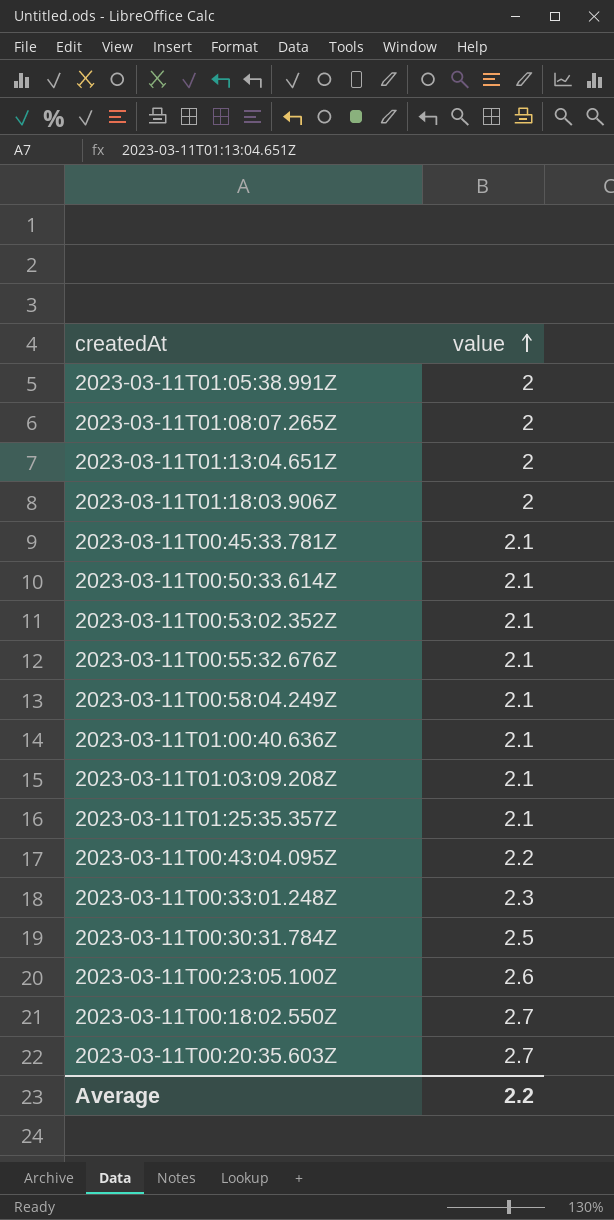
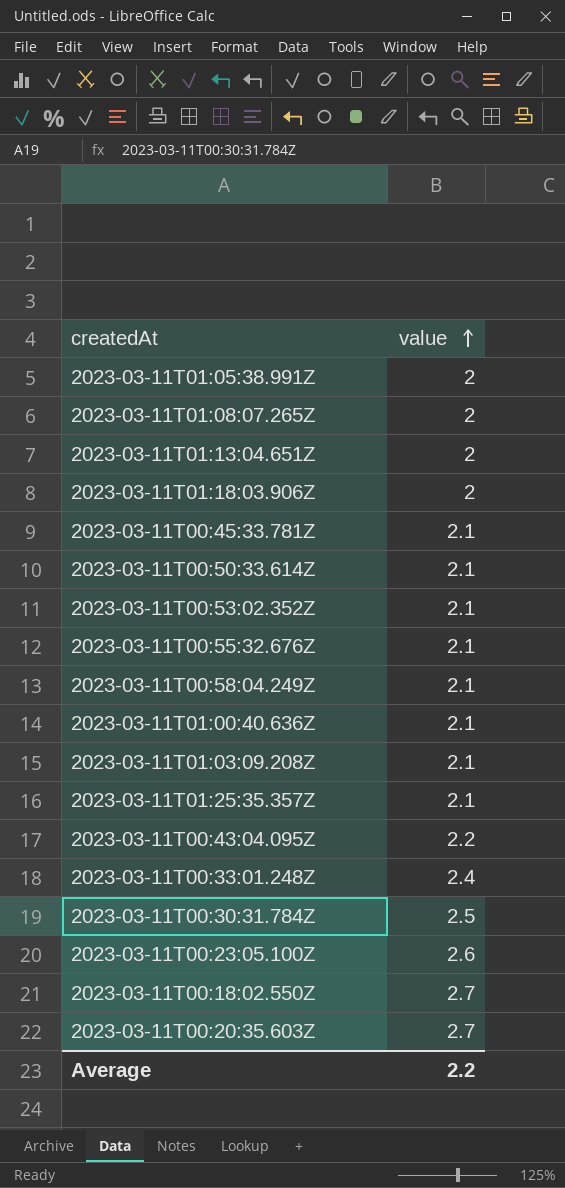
2023-03-11T00:33:01.248Z | value: 2.3 -> 2.4

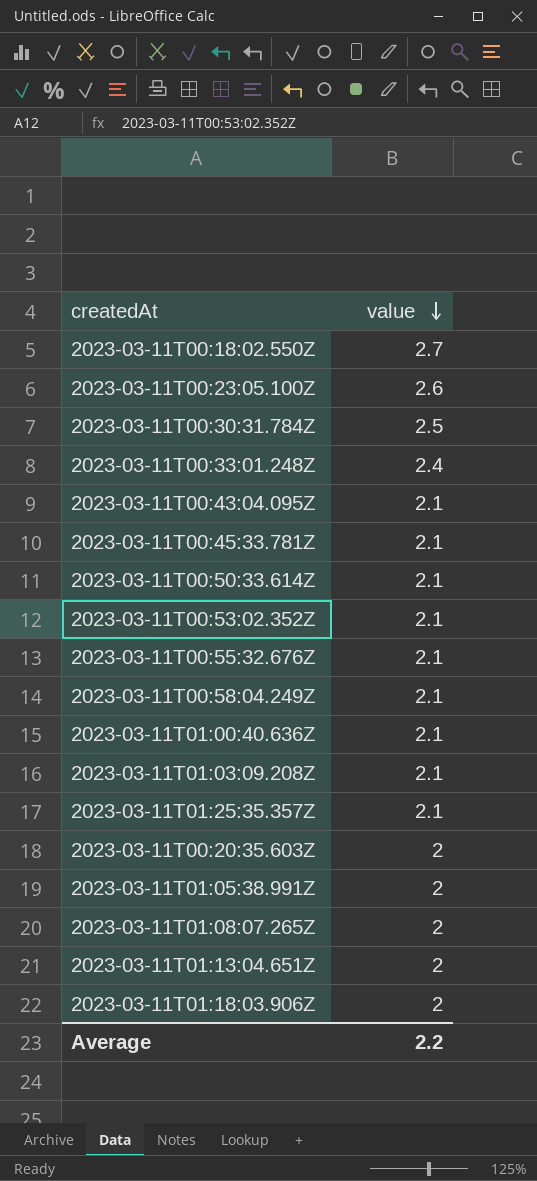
row order: value ascending -> value descending
2023-03-11T00:43:04.095Z | value: 2.2 -> 2.1
2023-03-11T00:20:35.603Z | value: 2.7 -> 2

